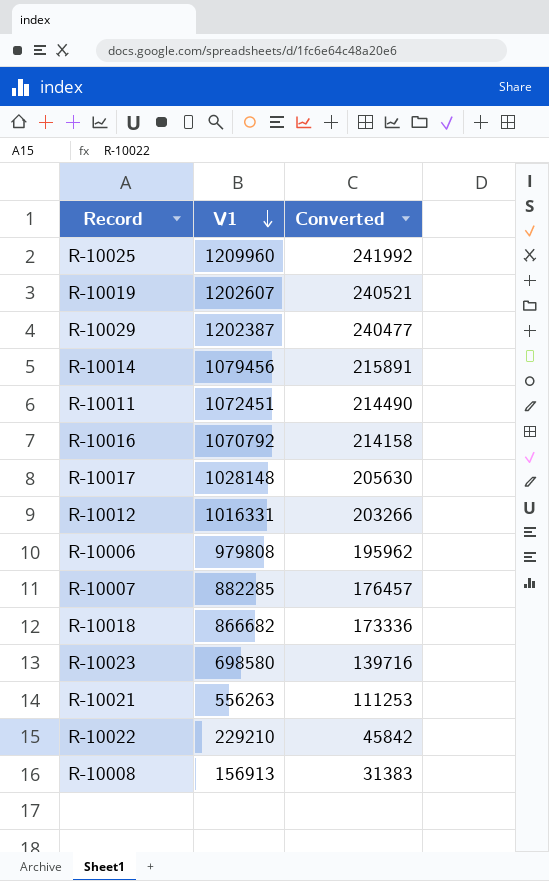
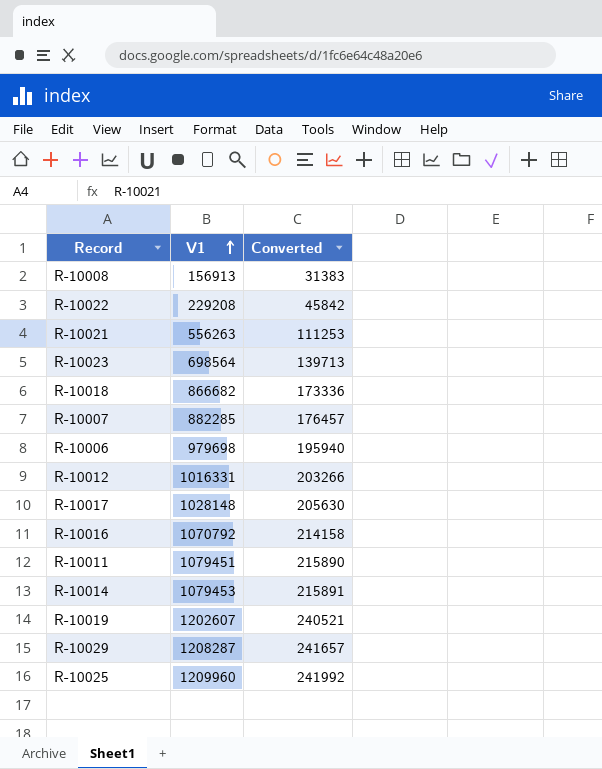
row order: V1 descending -> V1 ascending
R-10022 | V1: 229210 -> 229208
R-10023 | V1: 698580 -> 698564
R-10023 | Converted: 139716 -> 139713
R-10006 | V1: 979808 -> 979698
R-10006 | Converted: 195962 -> 195940
R-10011 | V1: 1072451 -> 1079451
R-10011 | Converted: 214490 -> 215890
R-10014 | V1: 1079456 -> 1079453
R-10029 | V1: 1202387 -> 1208287
R-10029 | Converted: 240477 -> 241657

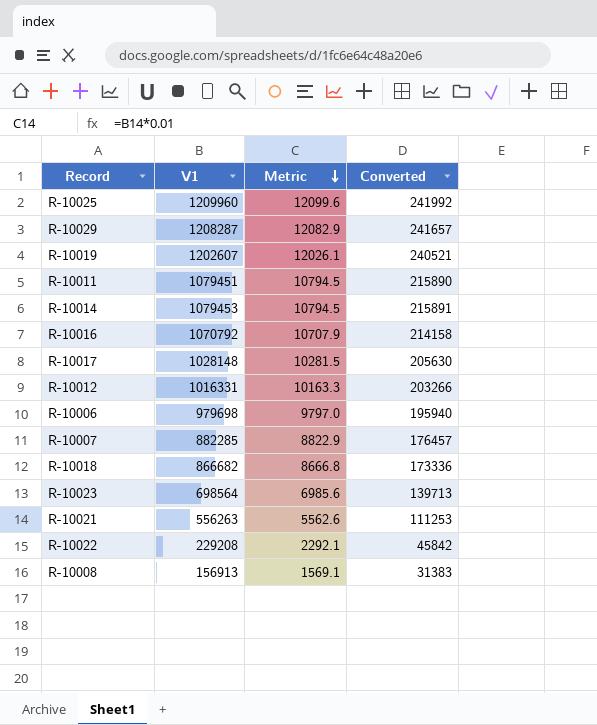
row order: V1 ascending -> Metric descending
column Metric | formula: none -> [V1] * 0.01

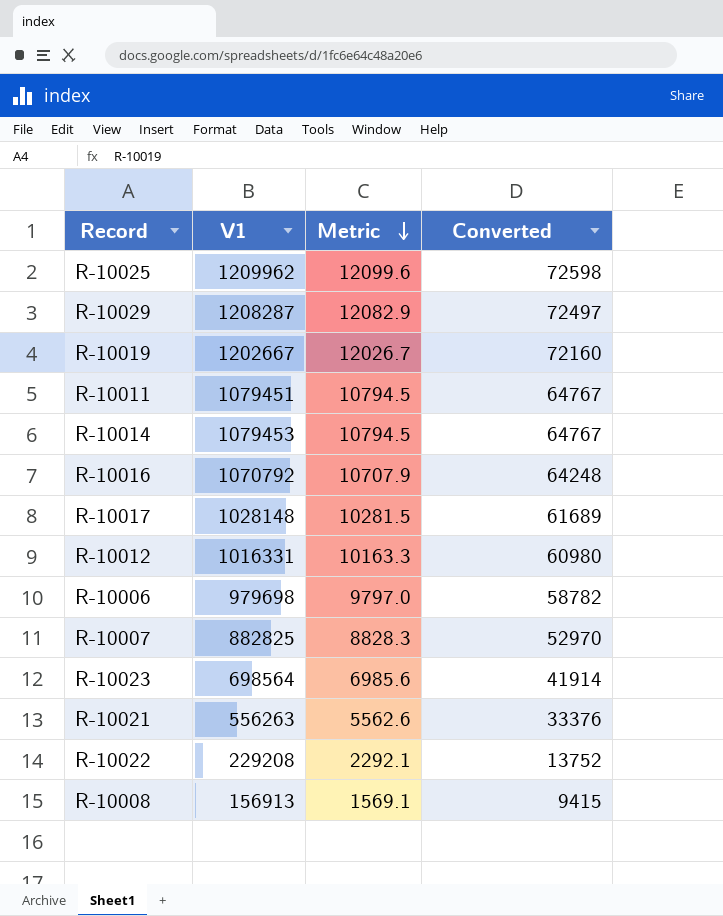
column Converted | formula: [V1] * 0.2 -> [V1] * 0.06
row R-10018: 866682 | 8666.8 | 173336 -> none
R-10025 | V1: 1209960 -> 1209962
R-10019 | V1: 1202607 -> 1202667
R-10019 | Metric: 12026.1 -> 12026.7
R-10007 | V1: 882285 -> 882825
R-10007 | Metric: 8822.9 -> 8828.3

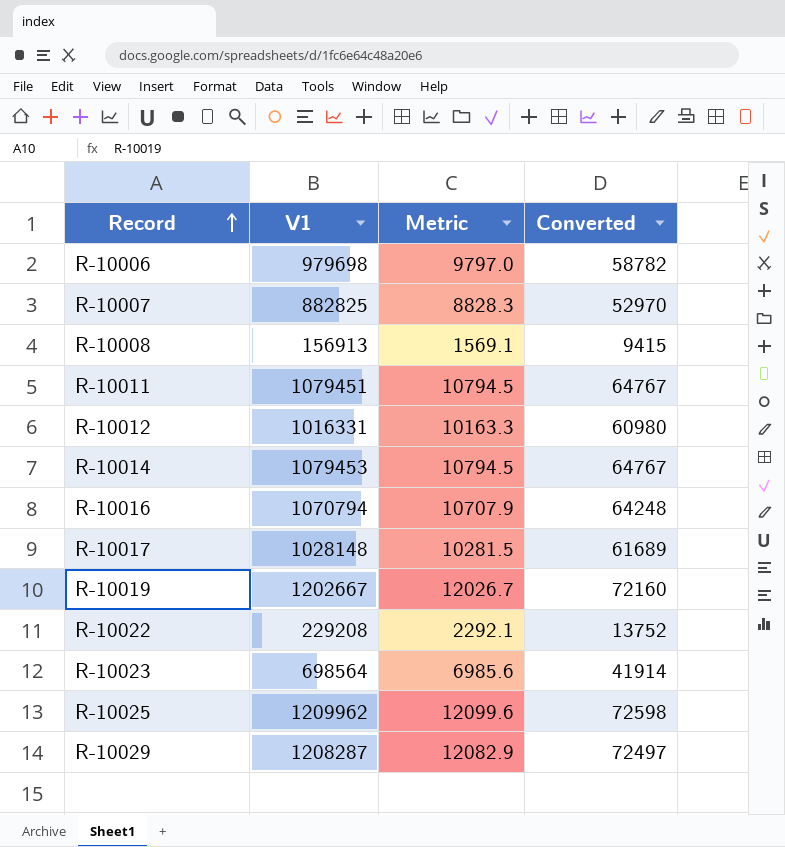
row order: Metric descending -> Record ascending
row R-10021: 556263 | 5562.6 | 33376 -> none
R-10016 | V1: 1070792 -> 1070794

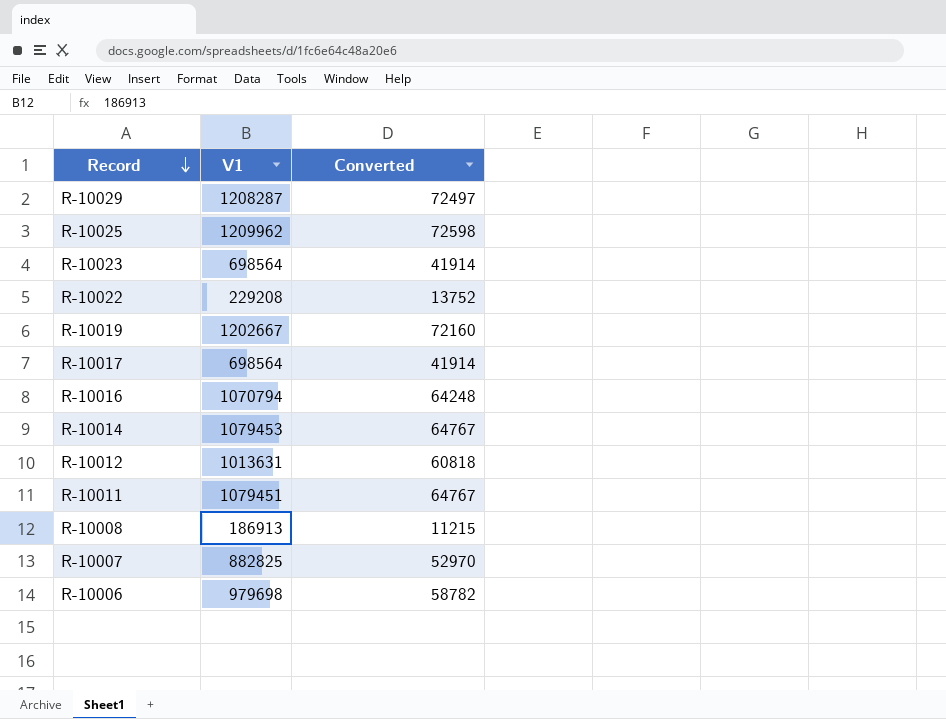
row order: Record ascending -> Record descending
column Metric | formula: [V1] * 0.01 -> none
R-10017 | V1: 1028148 -> 698564
R-10017 | Converted: 61689 -> 41914
R-10012 | V1: 1016331 -> 1013631
R-10012 | Converted: 60980 -> 60818
R-10008 | V1: 156913 -> 186913
R-10008 | Converted: 9415 -> 11215

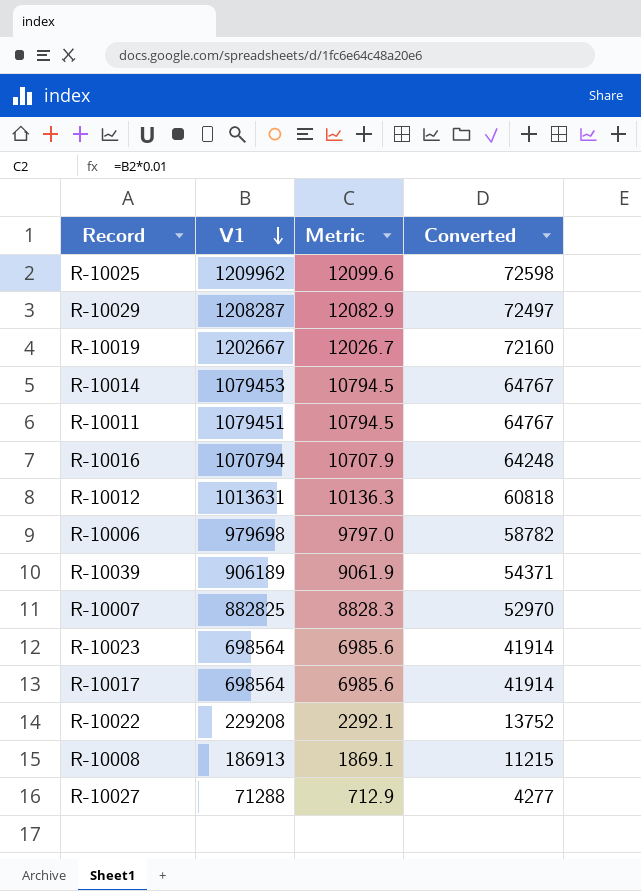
row order: Record descending -> V1 descending
column Metric | formula: none -> [V1] * 0.01
row R-10039: none -> 906189 | 9061.9 | 54371
row R-10027: none -> 71288 | 712.9 | 4277

